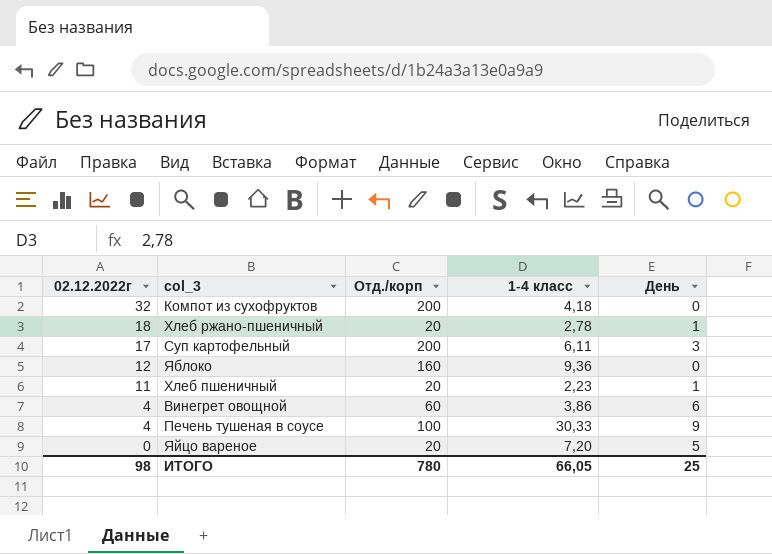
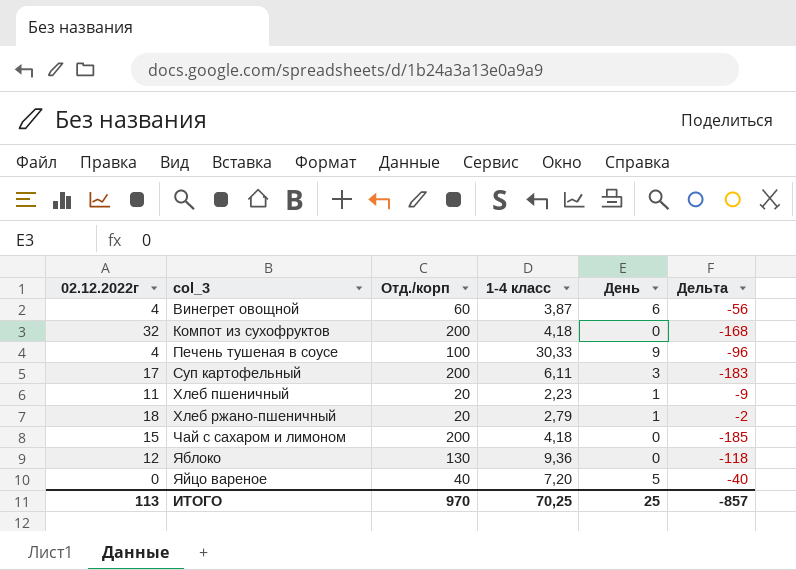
row order: 02.12.2022г descending -> col_3 ascending
column Дельта | formula: none -> [02.12.2022г] - [Отд./корп]
Винегрет овощной | 1-4 класс: 3,86 -> 3,87
Хлеб ржано-пшеничный | 1-4 класс: 2,78 -> 2,79
row Чай с сахаром и лимоном: none -> 15 | 200 | 4,18 | 0 | -185
Яблоко | Отд./корп: 160 -> 130
Яйцо вареное | Отд./корп: 20 -> 40
ИТОГО | 02.12.2022г: 98 -> 113
ИТОГО | Отд./корп: 780 -> 970
ИТОГО | 1-4 класс: 66,05 -> 70,25

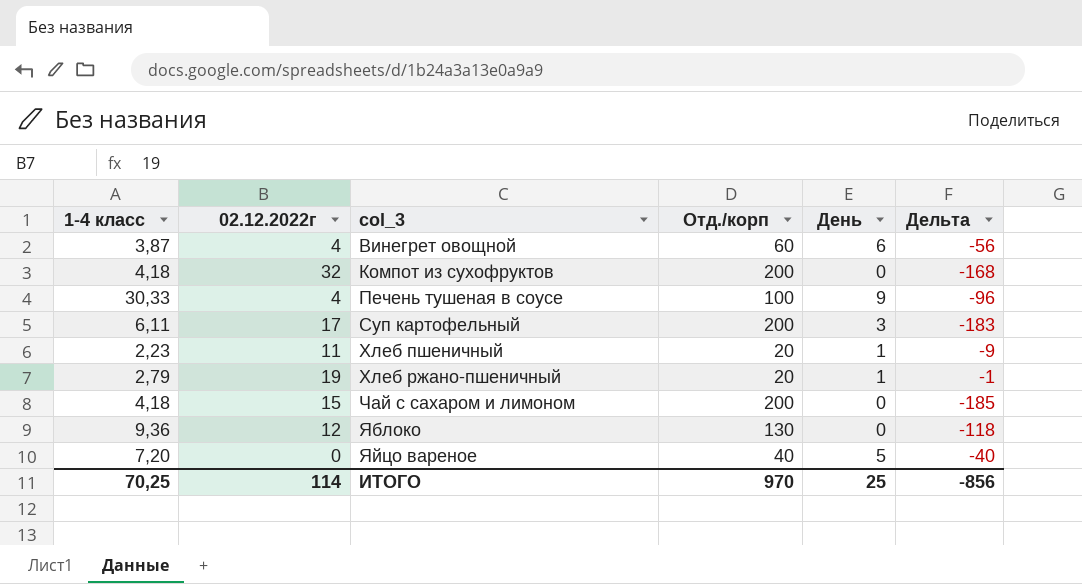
column 1-4 класс | position: 4 -> 1
Хлеб ржано-пшеничный | 02.12.2022г: 18 -> 19
Хлеб ржано-пшеничный | Дельта: -2 -> -1
ИТОГО | 02.12.2022г: 113 -> 114
ИТОГО | Дельта: -857 -> -856

